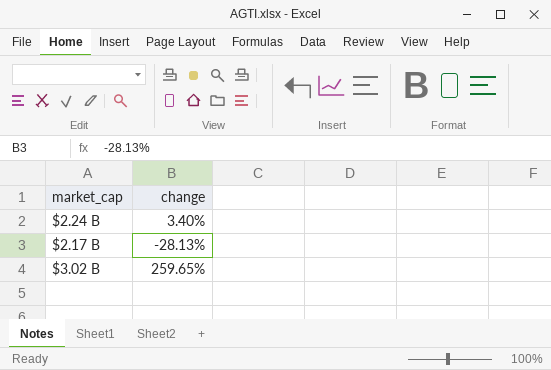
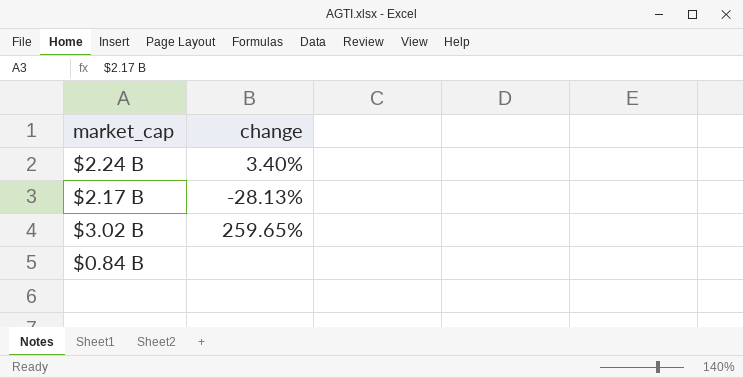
row $0.84 B: none -> none

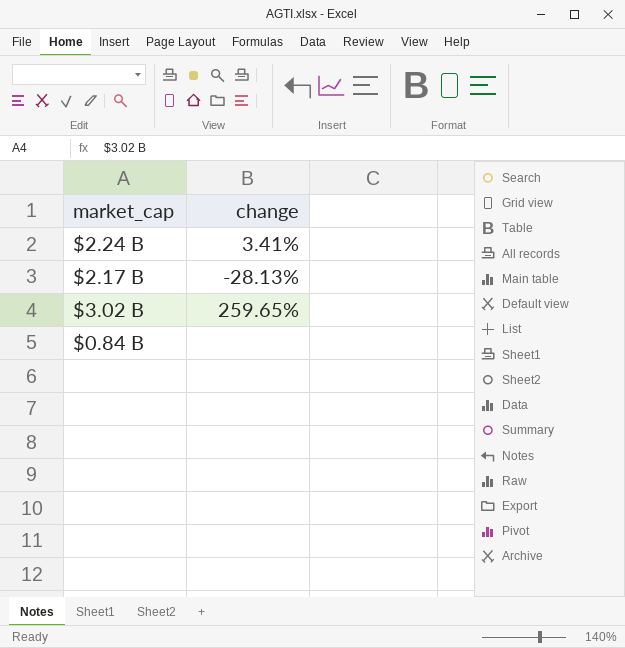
$2.24 B | change: 3.40% -> 3.41%

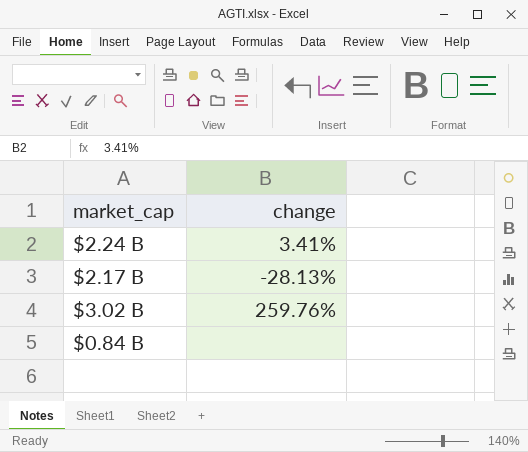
$3.02 B | change: 259.65% -> 259.76%

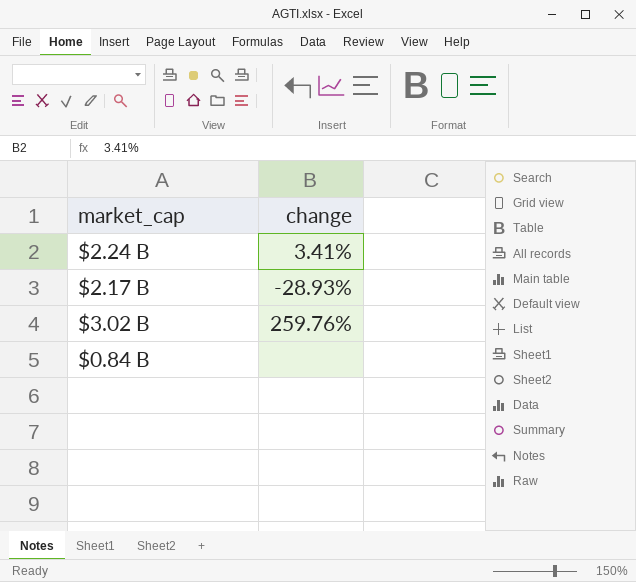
$2.17 B | change: -28.13% -> -28.93%

